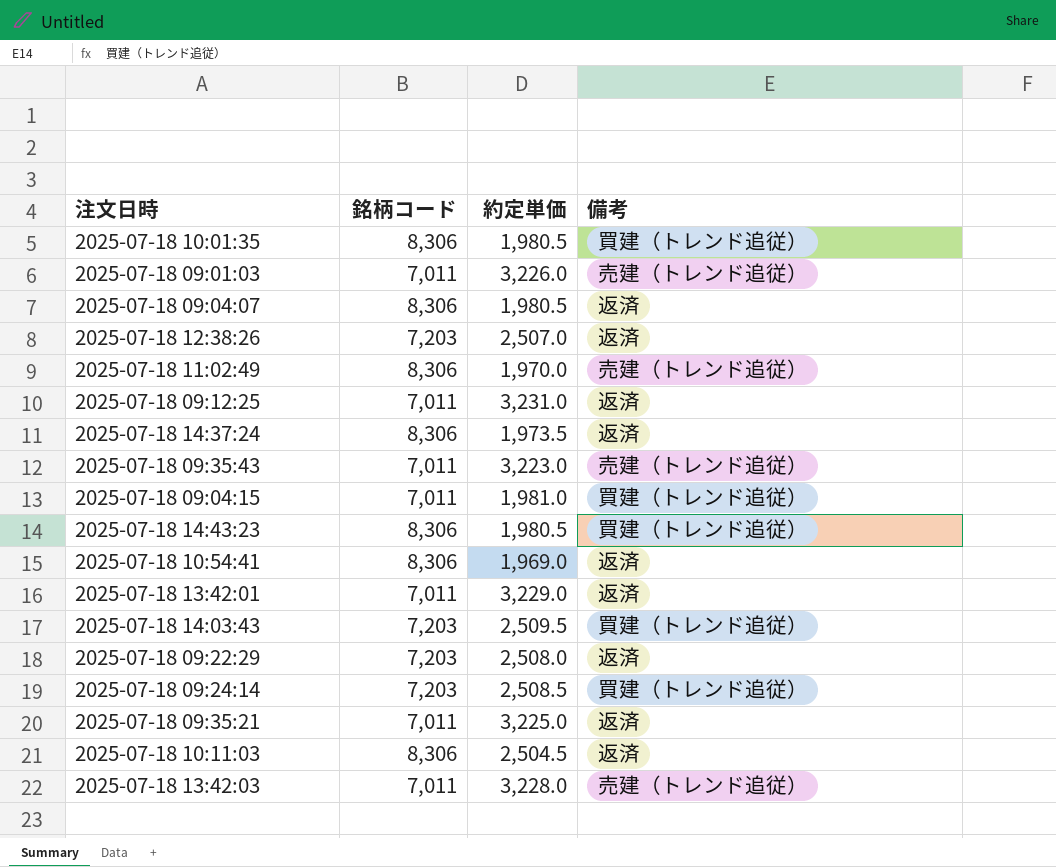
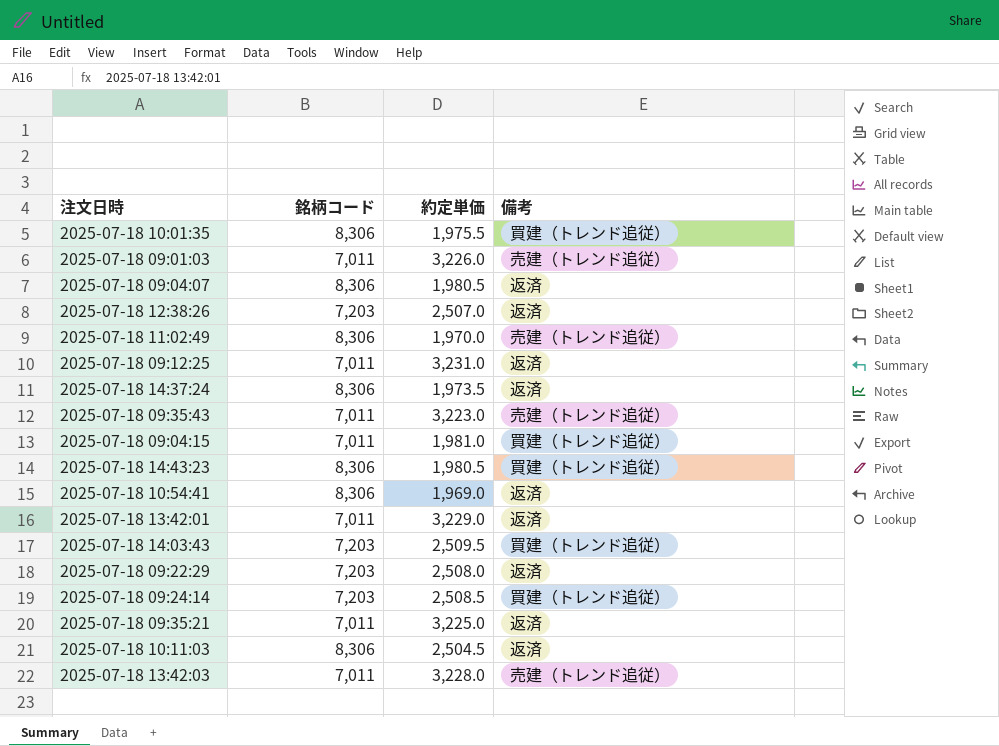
2025-07-18 10:01:35 | 約定単価: 1,980.5 -> 1,975.5

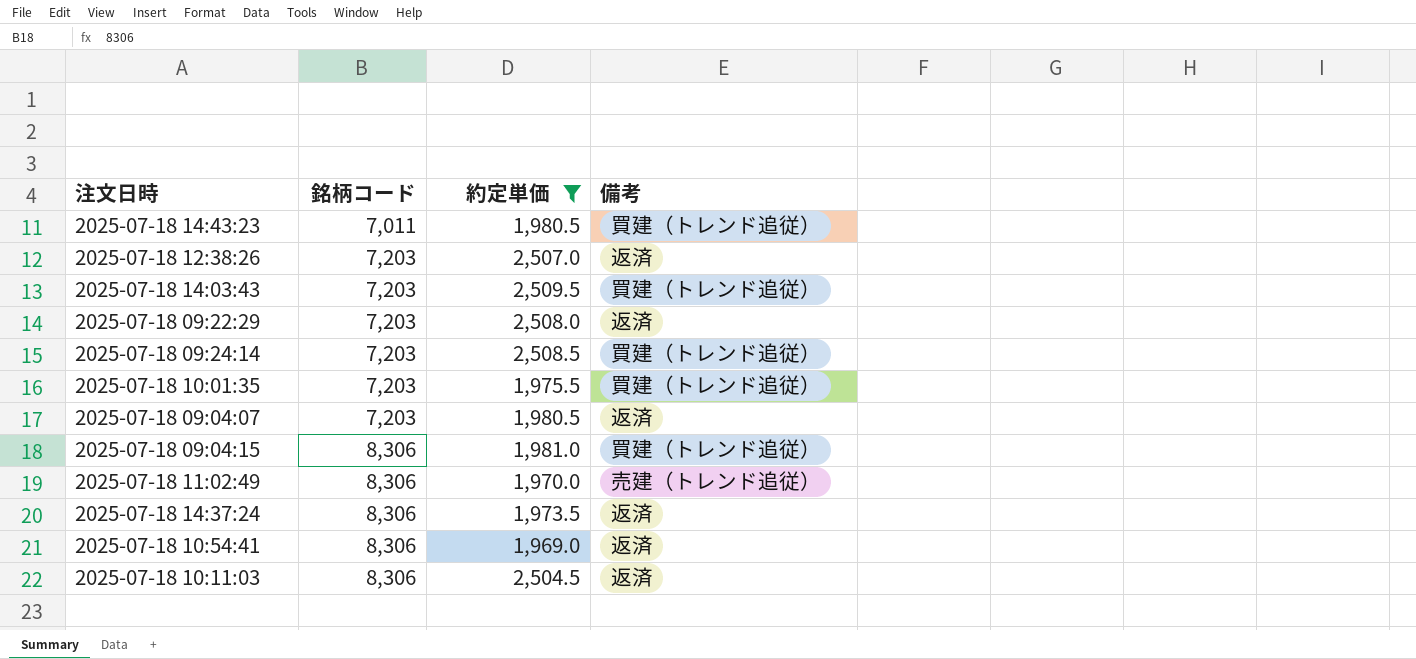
filter: none -> 約定単価 <= 2,509.5
row order: none -> 銘柄コード ascending
2025-07-18 14:43:23 | 銘柄コード: 8,306 -> 7,011
2025-07-18 10:01:35 | 銘柄コード: 8,306 -> 7,203
2025-07-18 09:04:07 | 銘柄コード: 8,306 -> 7,203
2025-07-18 09:04:15 | 銘柄コード: 7,011 -> 8,306

